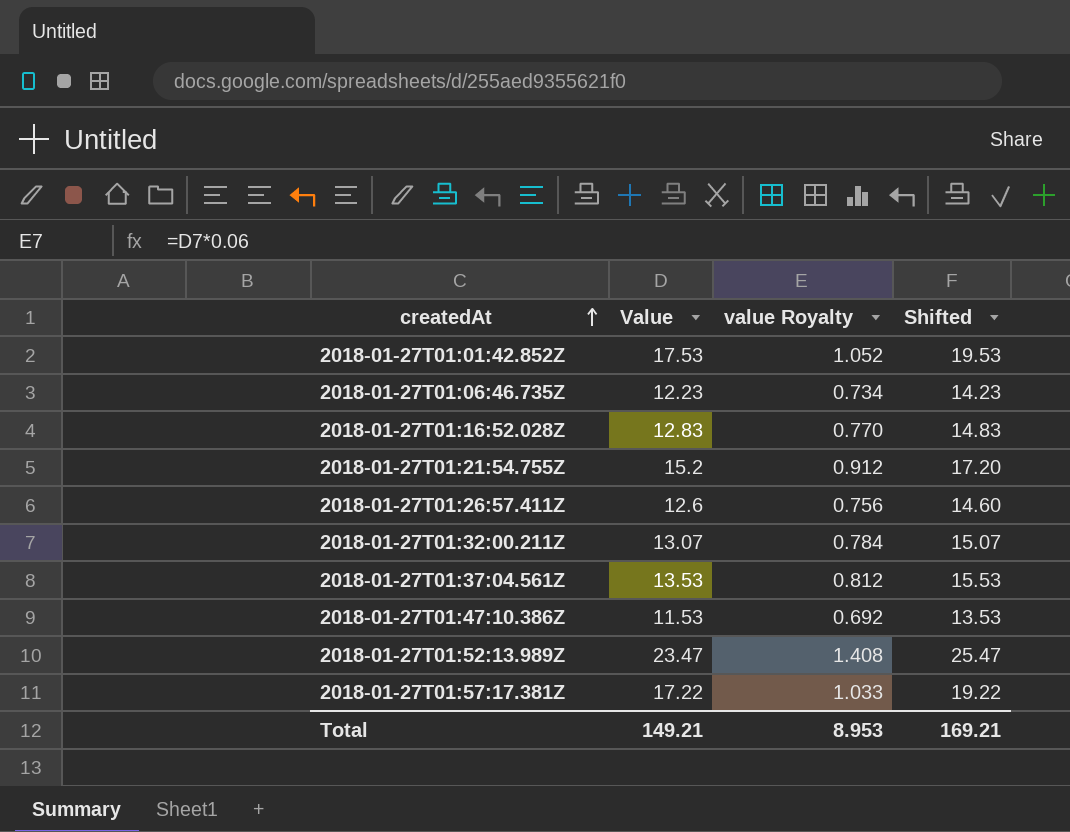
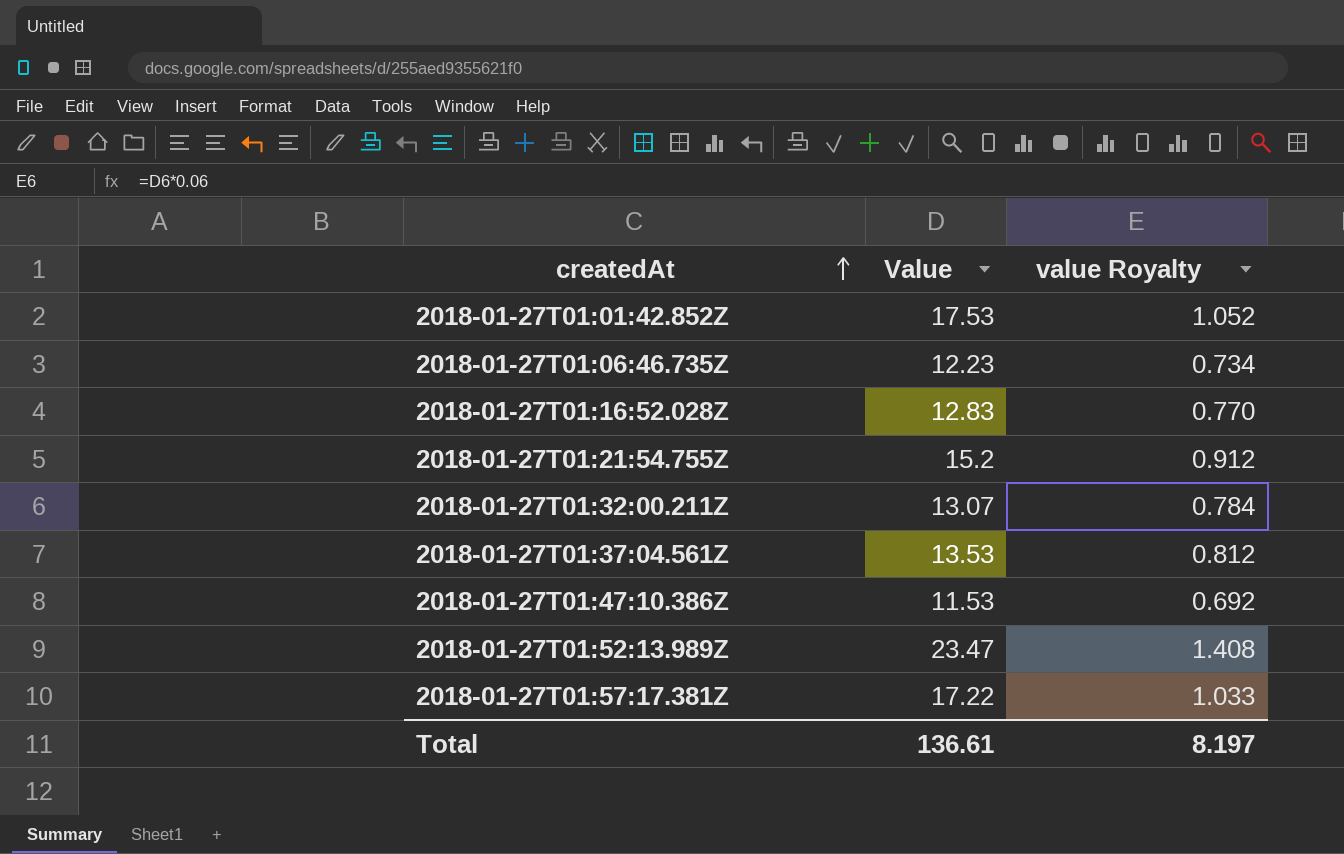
column Shifted | formula: [Value] + 2 -> none
row 2018-01-27T01:26:57.411Z: 12.6 | 0.756 | 14.60 -> none
Total | Value: 149.21 -> 136.61
Total | value Royalty: 8.953 -> 8.197

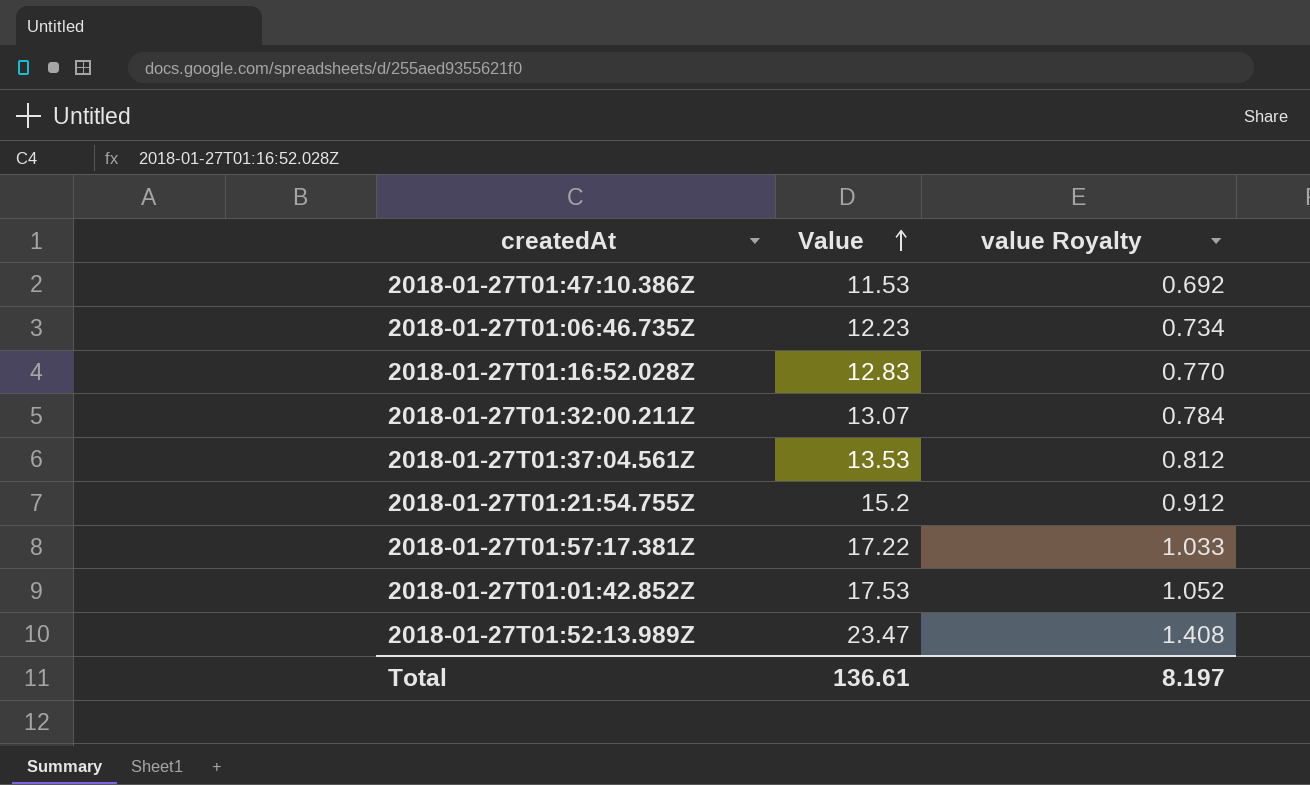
row order: createdAt ascending -> Value ascending

